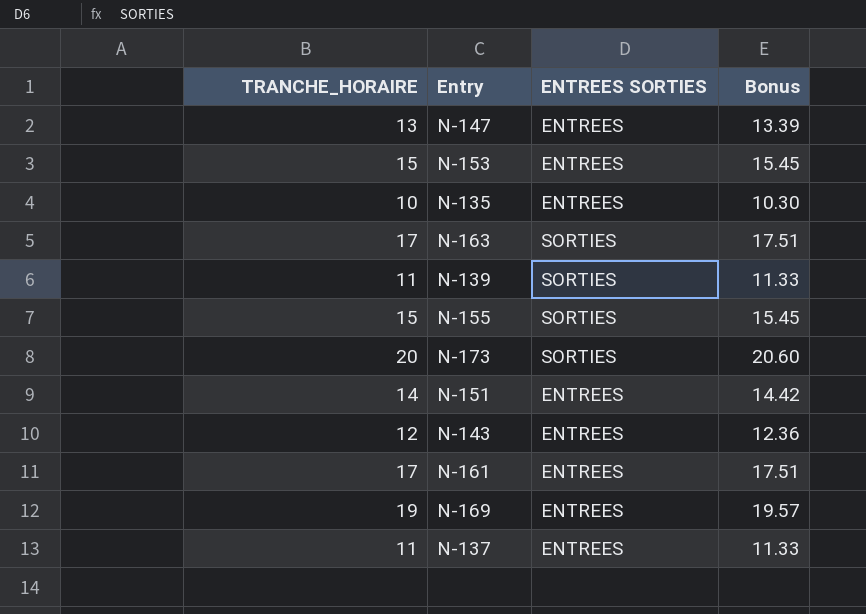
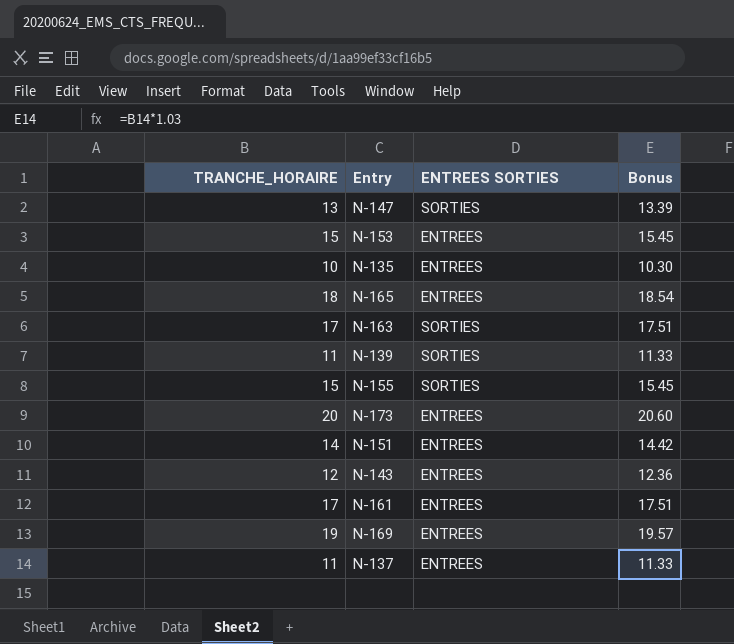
N-147 | ENTREES SORTIES: ENTREES -> SORTIES
row N-165: none -> 18 | ENTREES | 18.54
N-173 | ENTREES SORTIES: SORTIES -> ENTREES

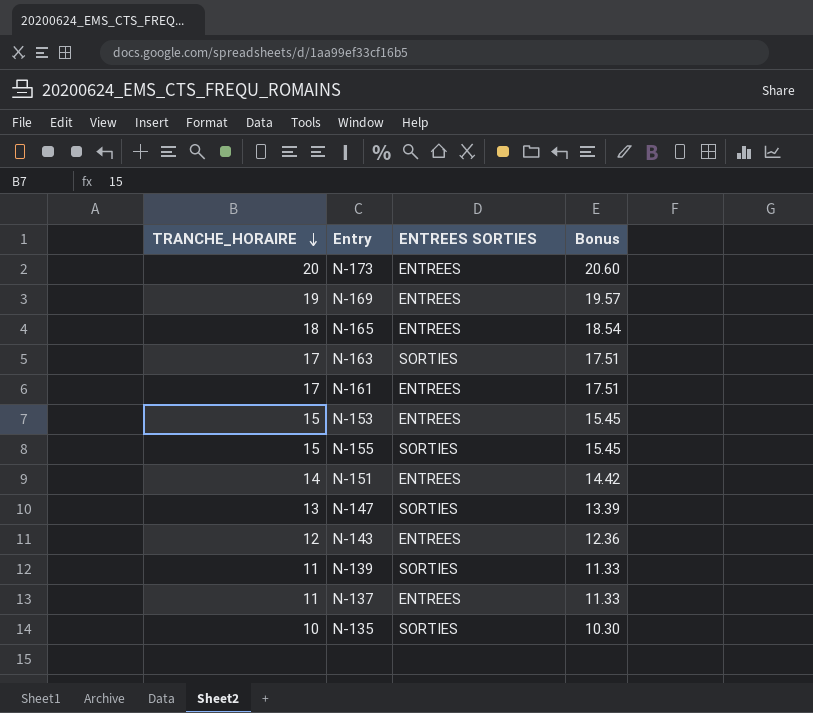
row order: none -> TRANCHE_HORAIRE descending
N-135 | ENTREES SORTIES: ENTREES -> SORTIES

